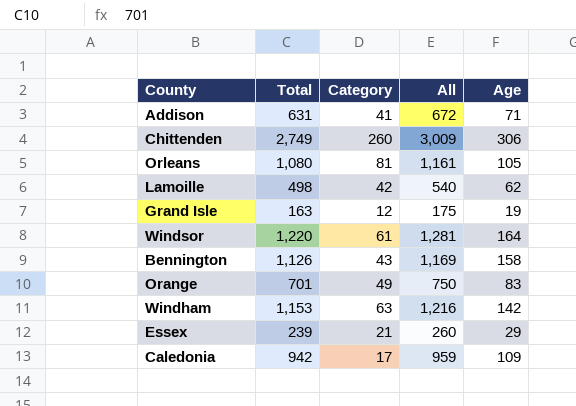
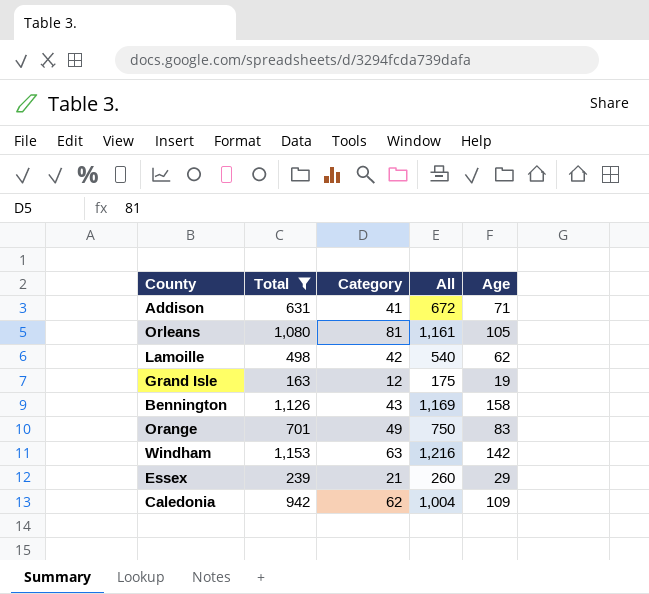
filter: none -> Total <= 1,153
Caledonia | Category: 17 -> 62
Caledonia | All: 959 -> 1,004

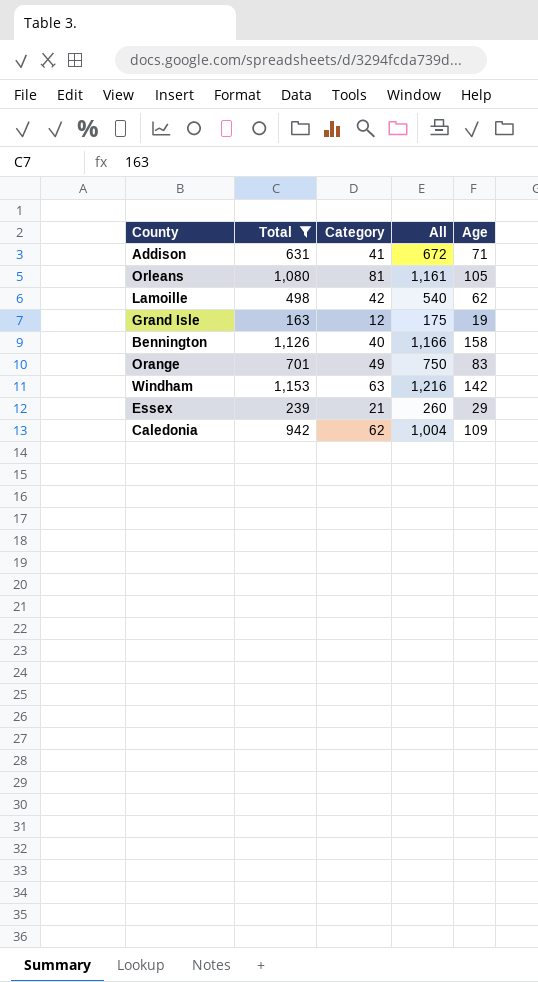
Bennington | Category: 43 -> 40
Bennington | All: 1,169 -> 1,166

